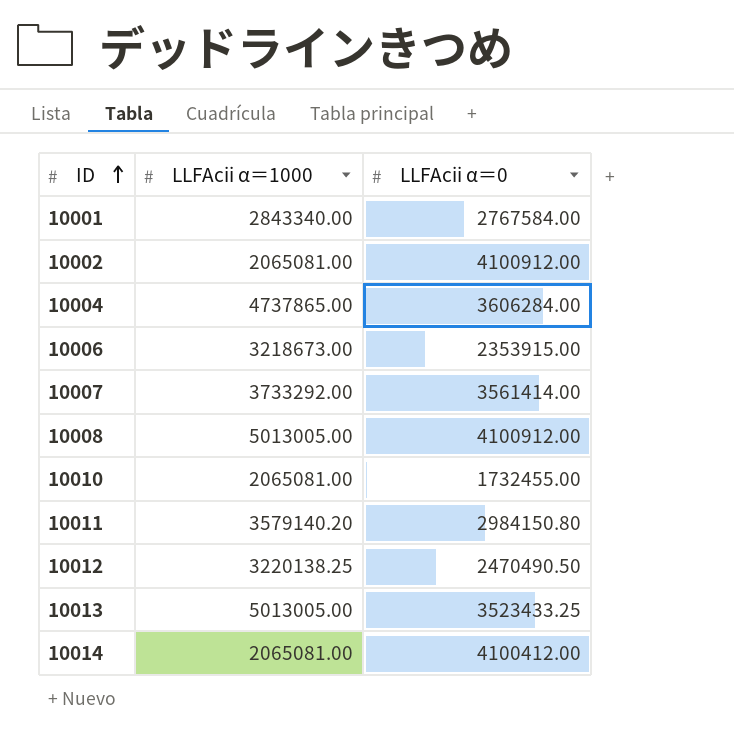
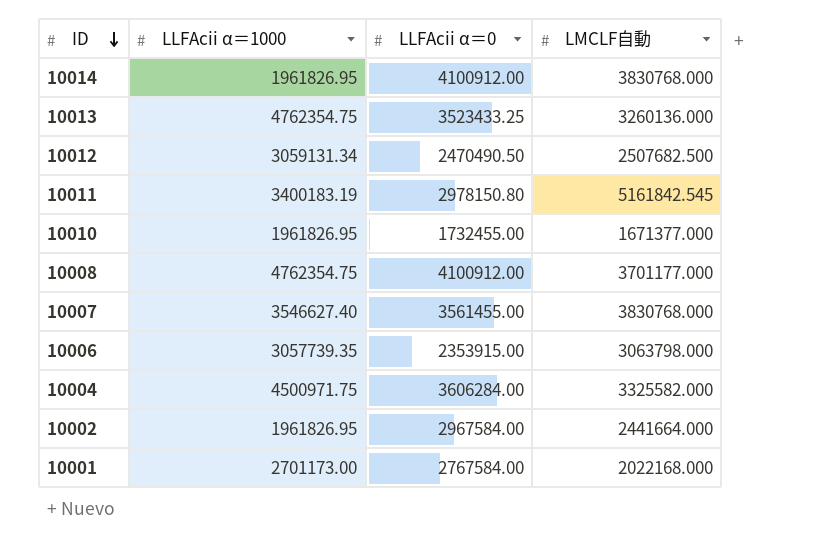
row order: ID ascending -> ID descending
column LMCLF自動 | position: none -> 4
10014 | LLFAcii α＝1000: 2065081.00 -> 1961826.95
10014 | LLFAcii α＝0: 4100412.00 -> 4100912.00
10013 | LLFAcii α＝1000: 5013005.00 -> 4762354.75
10012 | LLFAcii α＝1000: 3220138.25 -> 3059131.34
10011 | LLFAcii α＝1000: 3579140.20 -> 3400183.19
10011 | LLFAcii α＝0: 2984150.80 -> 2978150.80
10010 | LLFAcii α＝1000: 2065081.00 -> 1961826.95
10008 | LLFAcii α＝1000: 5013005.00 -> 4762354.75
10007 | LLFAcii α＝1000: 3733292.00 -> 3546627.40
10007 | LLFAcii α＝0: 3561414.00 -> 3561455.00
10006 | LLFAcii α＝1000: 3218673.00 -> 3057739.35
10004 | LLFAcii α＝1000: 4737865.00 -> 4500971.75
10002 | LLFAcii α＝1000: 2065081.00 -> 1961826.95
10002 | LLFAcii α＝0: 4100912.00 -> 2967584.00
10001 | LLFAcii α＝1000: 2843340.00 -> 2701173.00

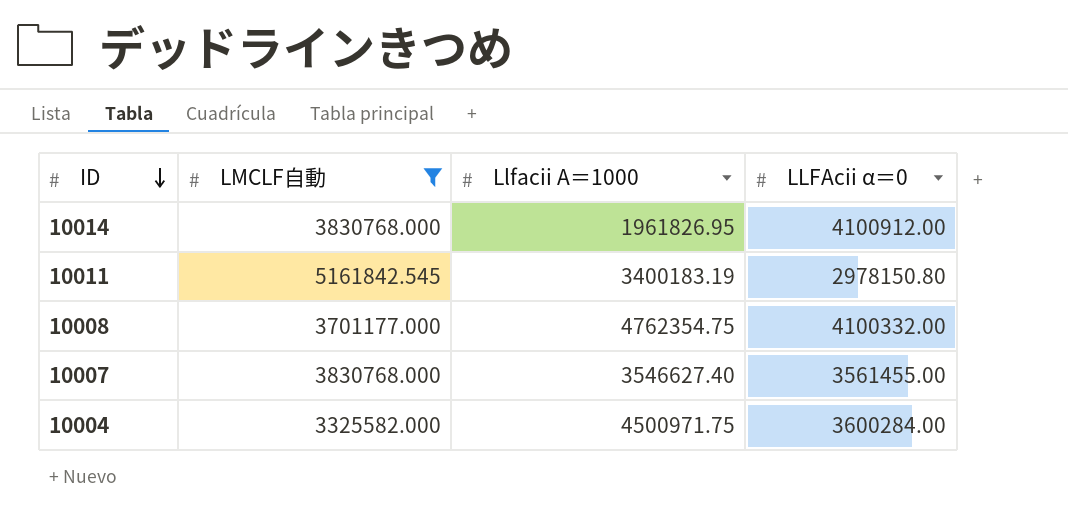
filter: none -> LMCLF自動 >= 3325582.000
column LMCLF自動 | position: 4 -> 2
column name: LLFAcii α＝1000 -> Llfacii Α＝1000
10008 | LLFAcii α＝0: 4100912.00 -> 4100332.00
10004 | LLFAcii α＝0: 3606284.00 -> 3600284.00

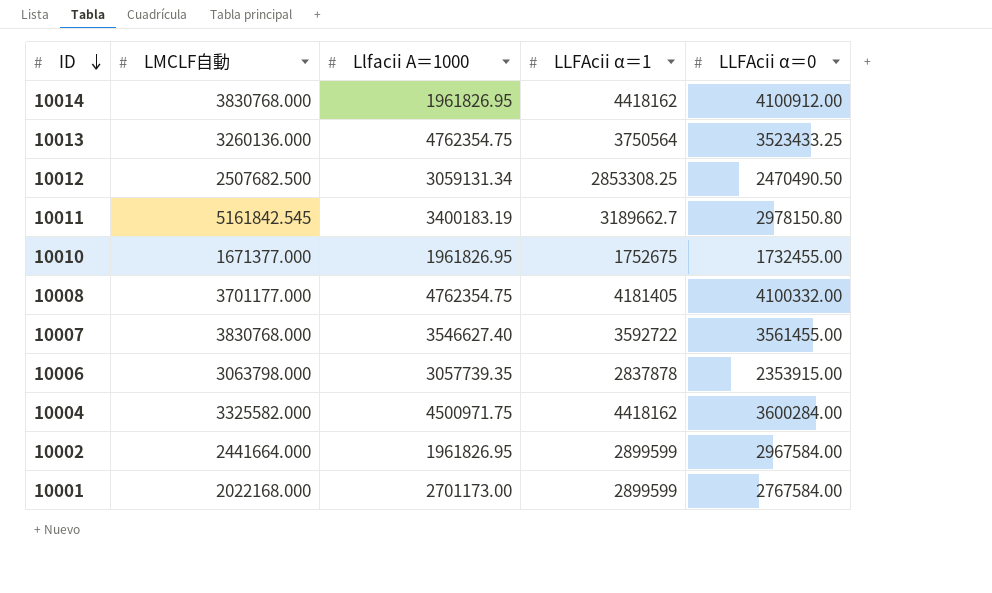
filter: LMCLF自動 >= 3325582.000 -> none
column LLFAcii α＝1 | position: none -> 4

